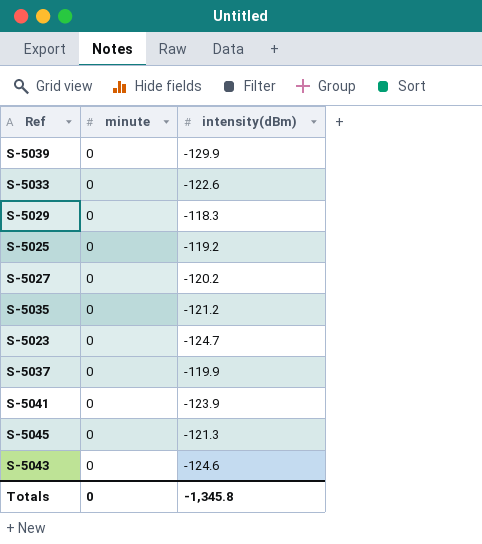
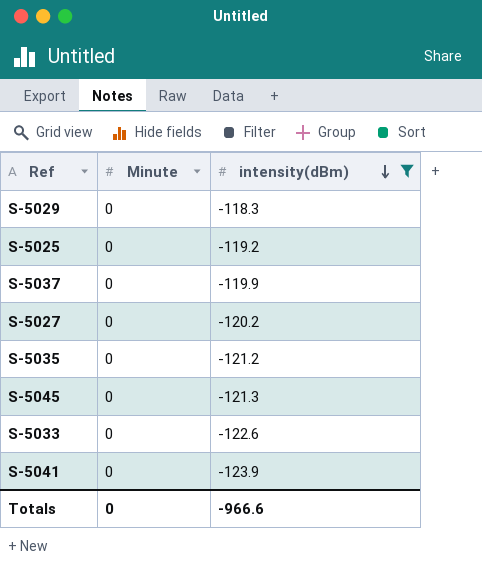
filter: none -> intensity(dBm) >= -123.9
row order: none -> intensity(dBm) descending
column name: minute -> Minute
Totals | intensity(dBm): -1,345.8 -> -966.6

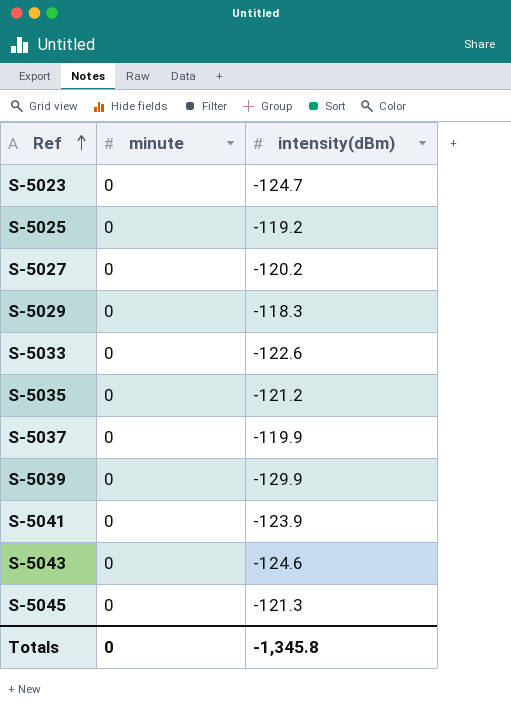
filter: intensity(dBm) >= -123.9 -> none
row order: intensity(dBm) descending -> Ref ascending
column name: Minute -> minute
Totals | intensity(dBm): -966.6 -> -1,345.8

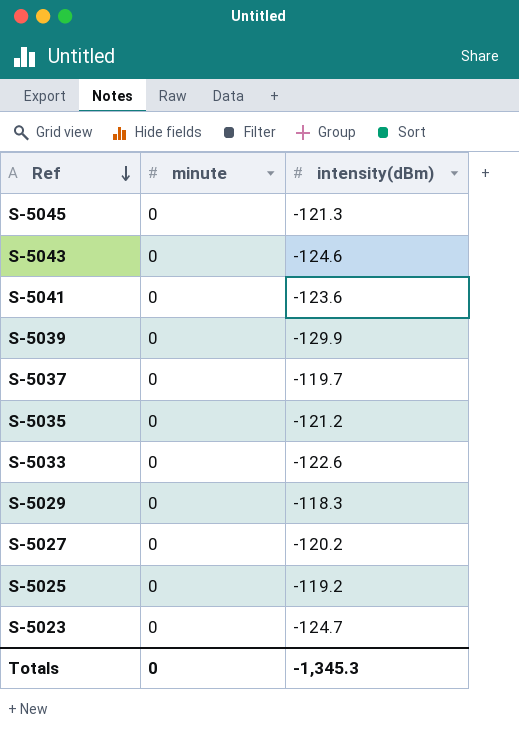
row order: Ref ascending -> Ref descending
S-5041 | intensity(dBm): -123.9 -> -123.6
S-5037 | intensity(dBm): -119.9 -> -119.7
Totals | intensity(dBm): -1,345.8 -> -1,345.3

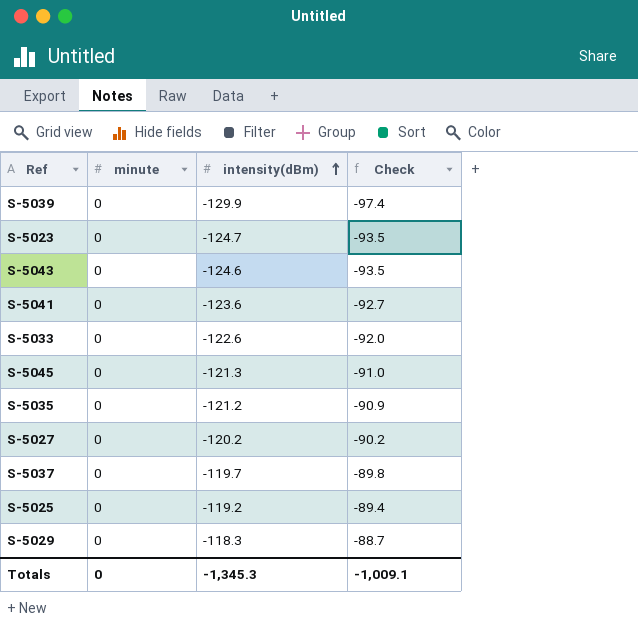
row order: Ref descending -> intensity(dBm) ascending
column Check | formula: none -> [intensity(dBm)] * 0.75

